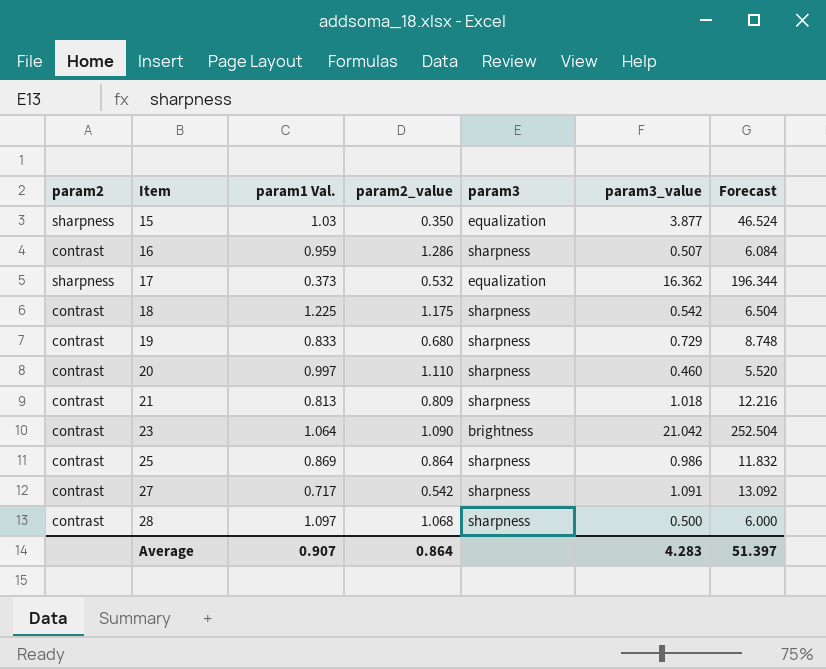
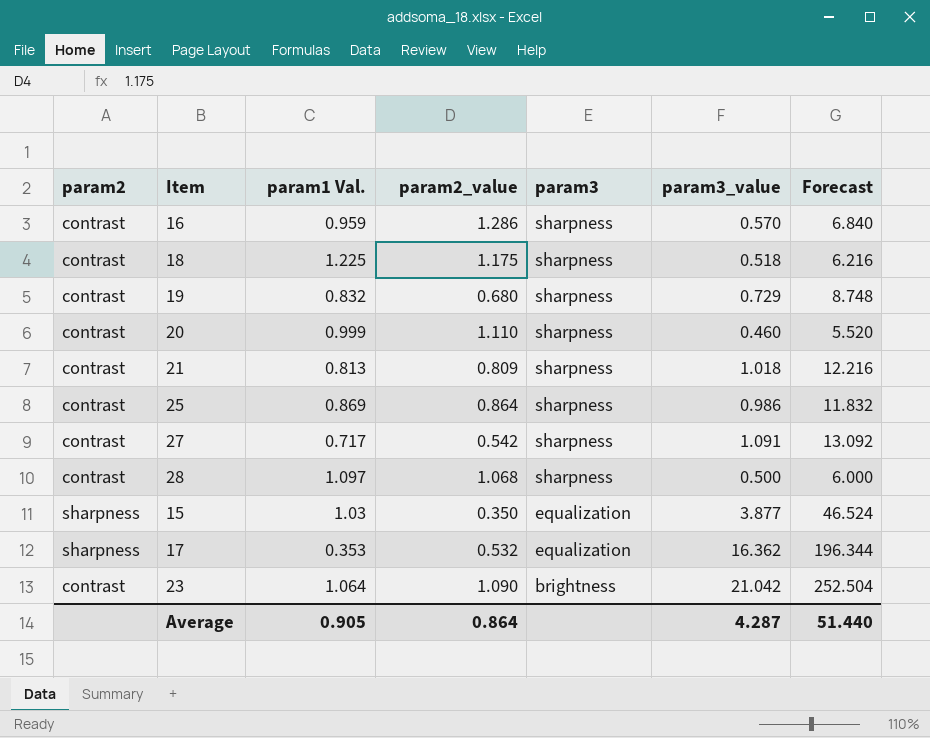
row order: Item ascending -> param3 descending
16 | param3_value: 0.507 -> 0.570
16 | Forecast: 6.084 -> 6.840
18 | param3_value: 0.542 -> 0.518
18 | Forecast: 6.504 -> 6.216
19 | param1 Val.: 0.833 -> 0.832
20 | param1 Val.: 0.997 -> 0.999
17 | param1 Val.: 0.373 -> 0.353
Average | param1 Val.: 0.907 -> 0.905
Average | param3_value: 4.283 -> 4.287
Average | Forecast: 51.397 -> 51.440

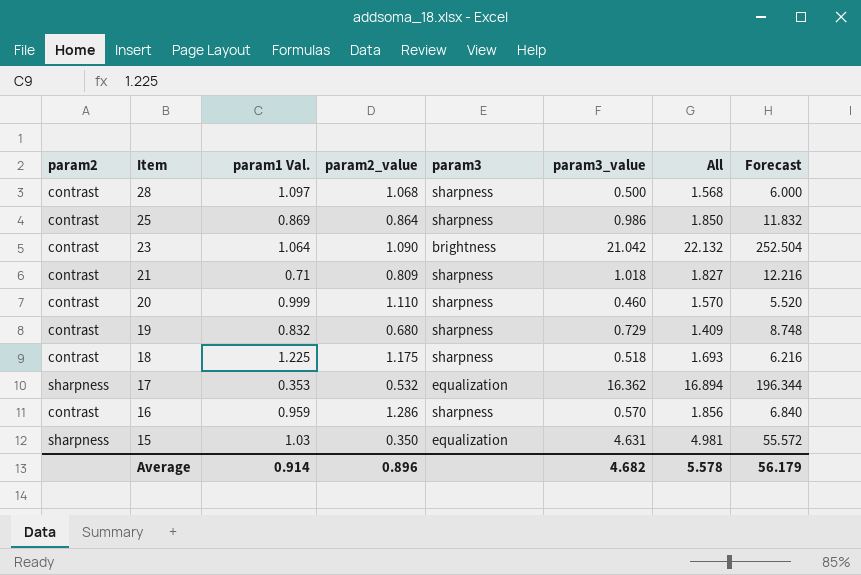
row order: param3 descending -> Item descending
column All | formula: none -> [param2_value] + [param3_value]
row 27: contrast | 0.717 | 0.542 | sharpness | 1.091 | 13.092 -> none
21 | param1 Val.: 0.813 -> 0.71
15 | param3_value: 3.877 -> 4.631
15 | Forecast: 46.524 -> 55.572
Average | param1 Val.: 0.905 -> 0.914
Average | param2_value: 0.864 -> 0.896
Average | param3_value: 4.287 -> 4.682
Average | Forecast: 51.440 -> 56.179

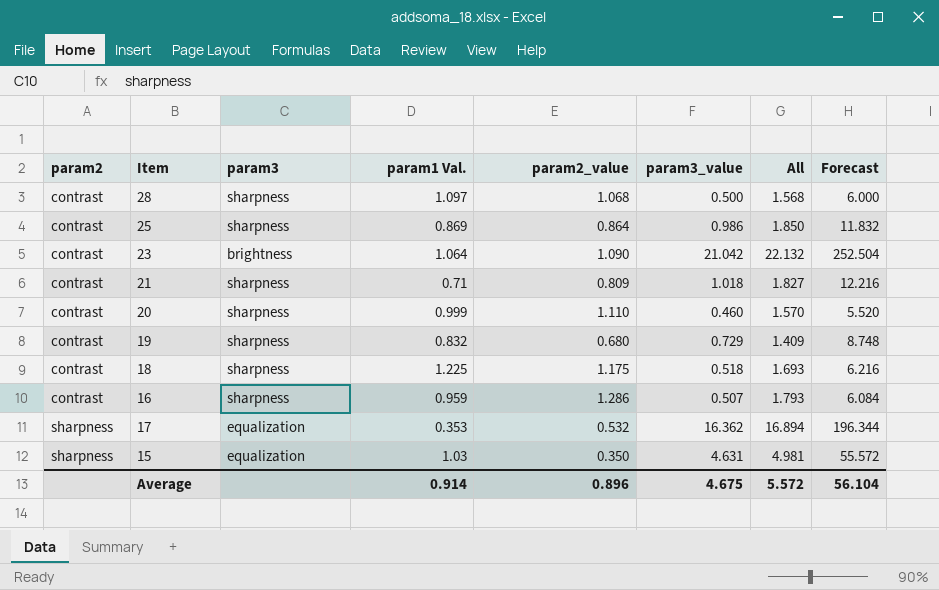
row order: Item descending -> param2 ascending
column param3 | position: 5 -> 3
16 | param3_value: 0.570 -> 0.507
16 | All: 1.856 -> 1.793
16 | Forecast: 6.840 -> 6.084
Average | param3_value: 4.682 -> 4.675
Average | All: 5.578 -> 5.572
Average | Forecast: 56.179 -> 56.104

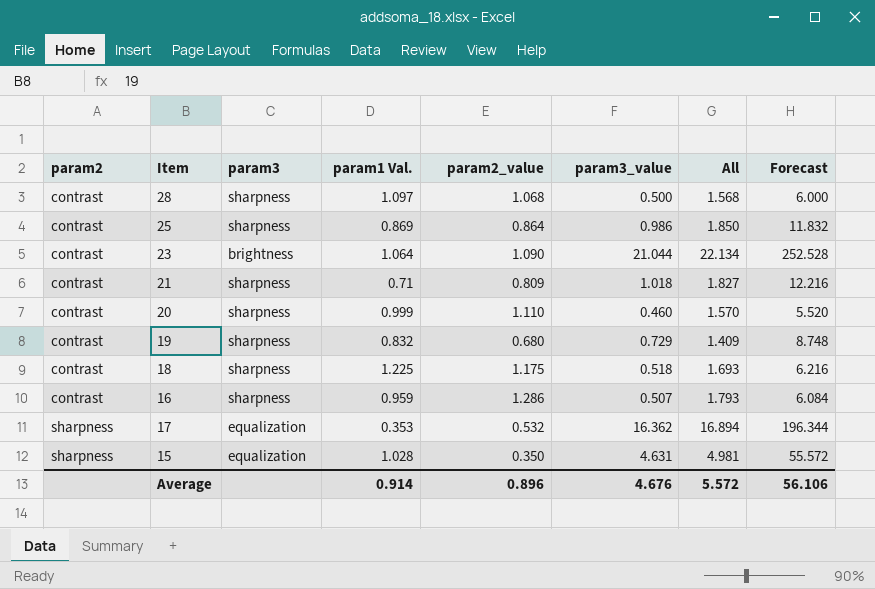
23 | param3_value: 21.042 -> 21.044
23 | All: 22.132 -> 22.134
23 | Forecast: 252.504 -> 252.528
15 | param1 Val.: 1.03 -> 1.028
Average | param3_value: 4.675 -> 4.676
Average | Forecast: 56.104 -> 56.106

